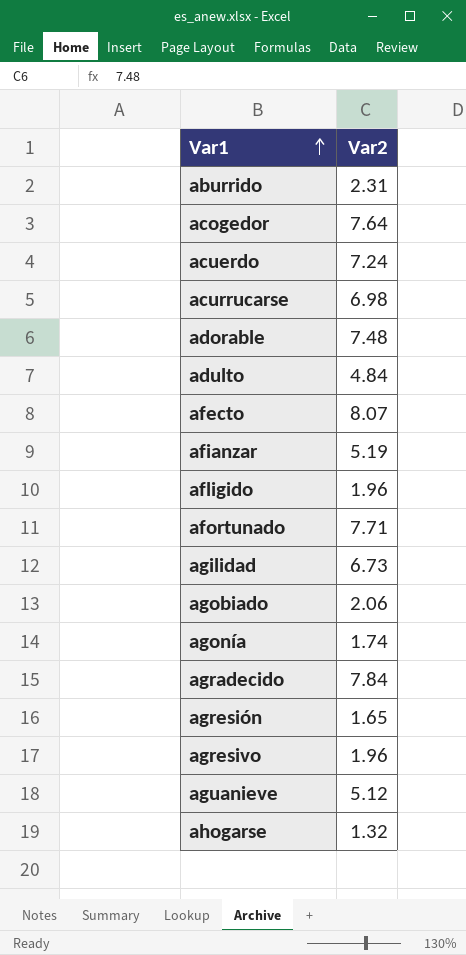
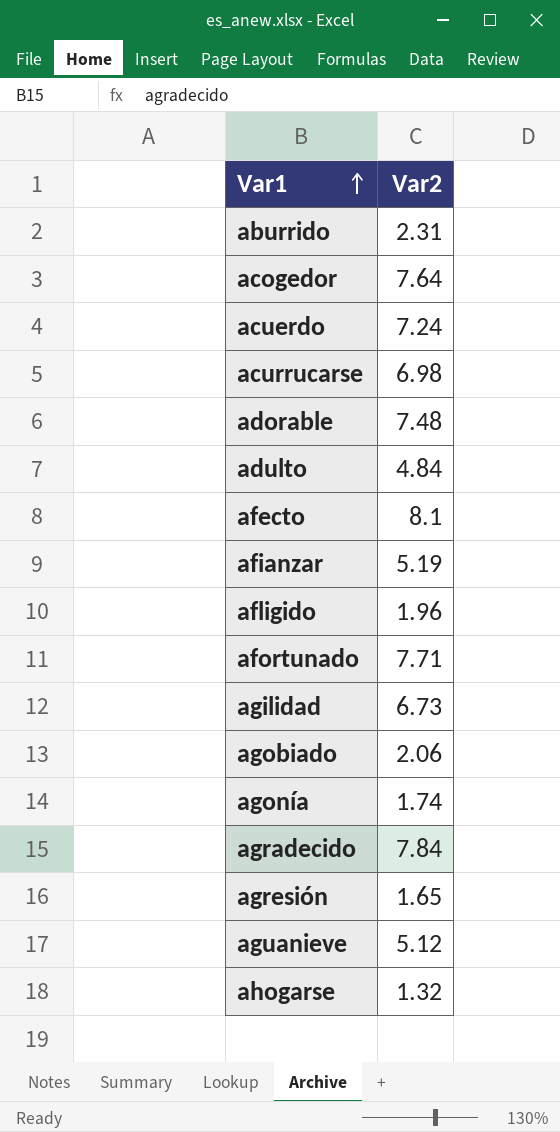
row agresivo: 1.96 -> none
afecto | Var2: 8.07 -> 8.1

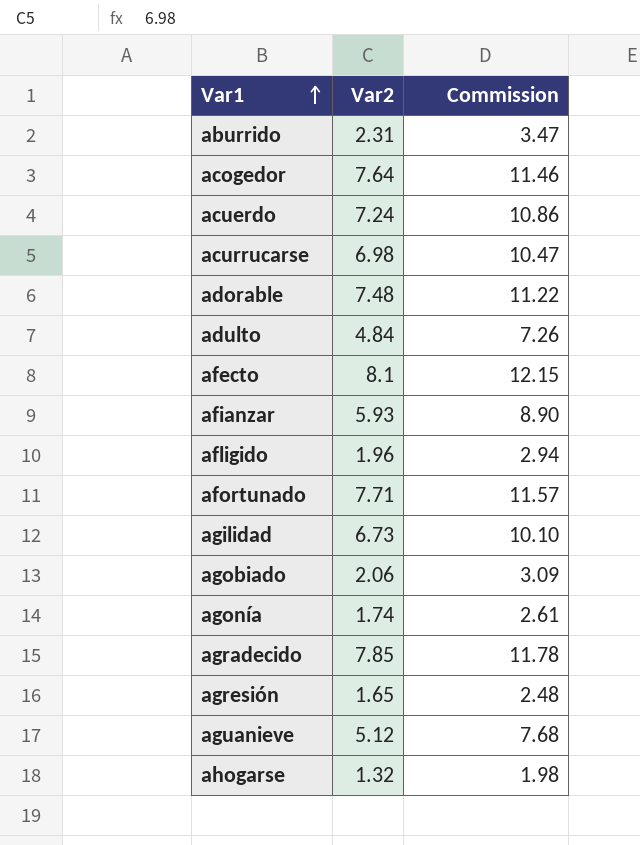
column Commission | formula: none -> [Var2] * 1.5
afianzar | Var2: 5.19 -> 5.93
agradecido | Var2: 7.84 -> 7.85

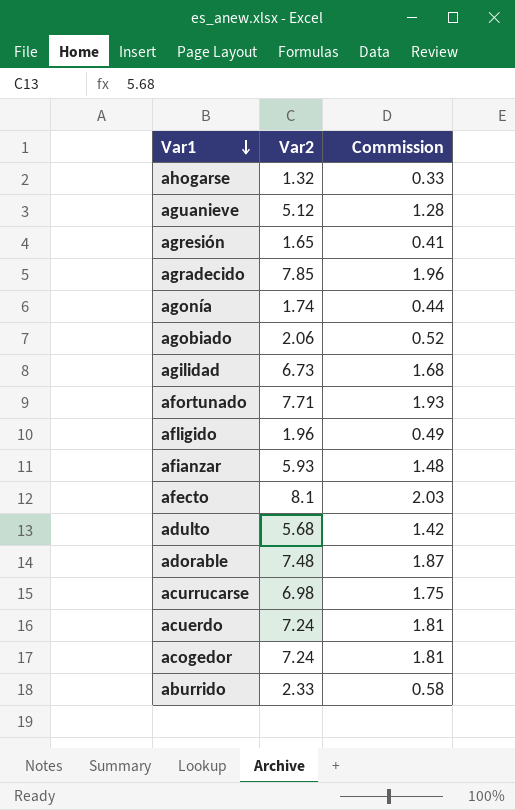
row order: Var1 ascending -> Var1 descending
column Commission | formula: [Var2] * 1.5 -> [Var2] * 0.25
adulto | Var2: 4.84 -> 5.68
acogedor | Var2: 7.64 -> 7.24
aburrido | Var2: 2.31 -> 2.33

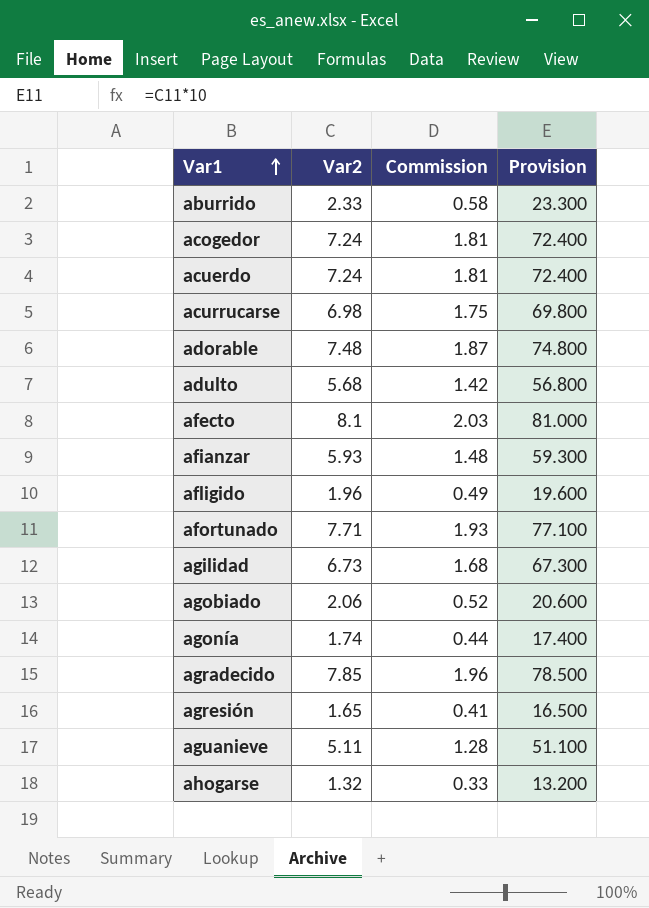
row order: Var1 descending -> Var1 ascending
column Provision | formula: none -> [Var2] * 10
aguanieve | Var2: 5.12 -> 5.11

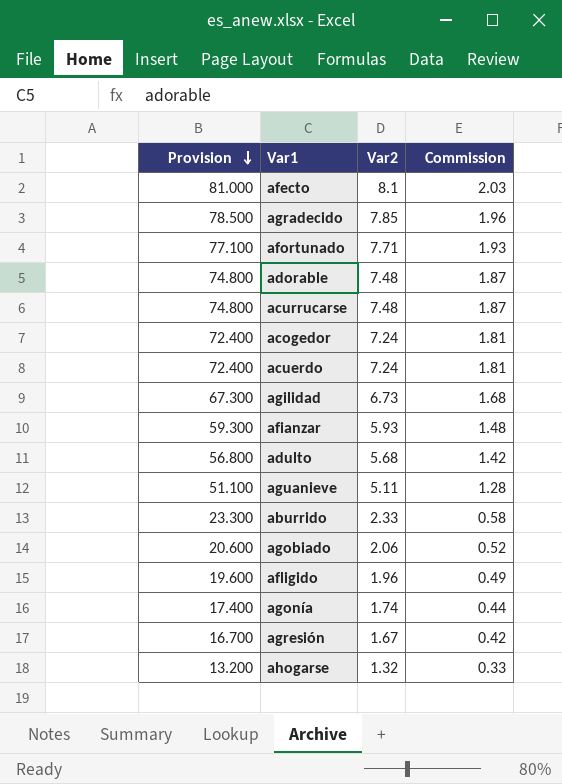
row order: Var1 ascending -> Provision descending
column Provision | position: 4 -> 1
acurrucarse | Provision: 69.800 -> 74.800
acurrucarse | Var2: 6.98 -> 7.48
acurrucarse | Commission: 1.75 -> 1.87
agresión | Provision: 16.500 -> 16.700
agresión | Var2: 1.65 -> 1.67
agresión | Commission: 0.41 -> 0.42

